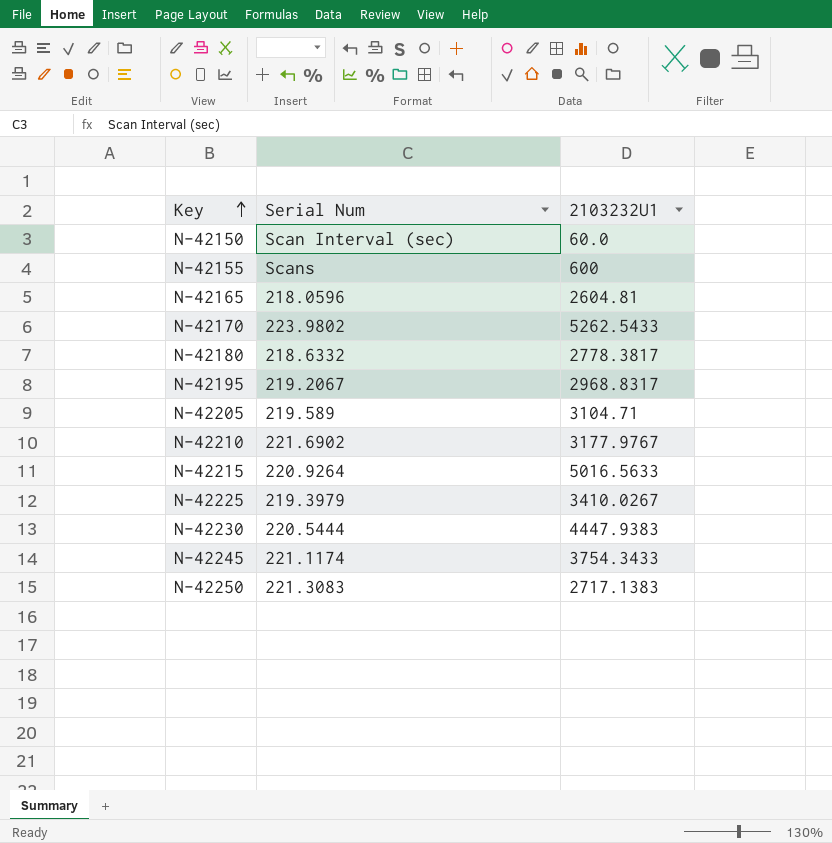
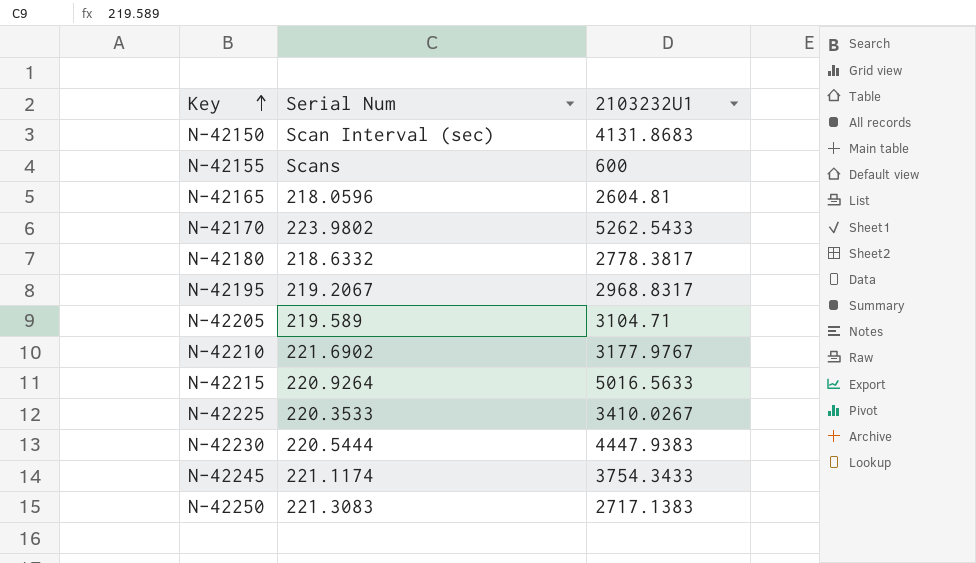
N-42150 | 2103232U1: 60.0 -> 4131.8683
N-42225 | Serial Num: 219.3979 -> 220.3533

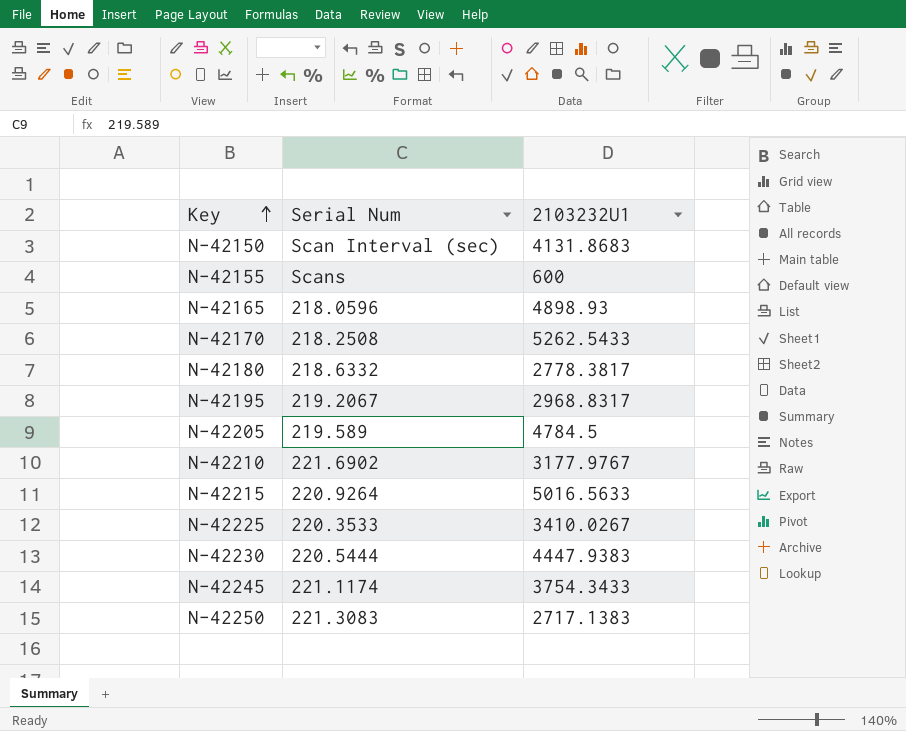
N-42165 | 2103232U1: 2604.81 -> 4898.93
N-42170 | Serial Num: 223.9802 -> 218.2508
N-42205 | 2103232U1: 3104.71 -> 4784.5

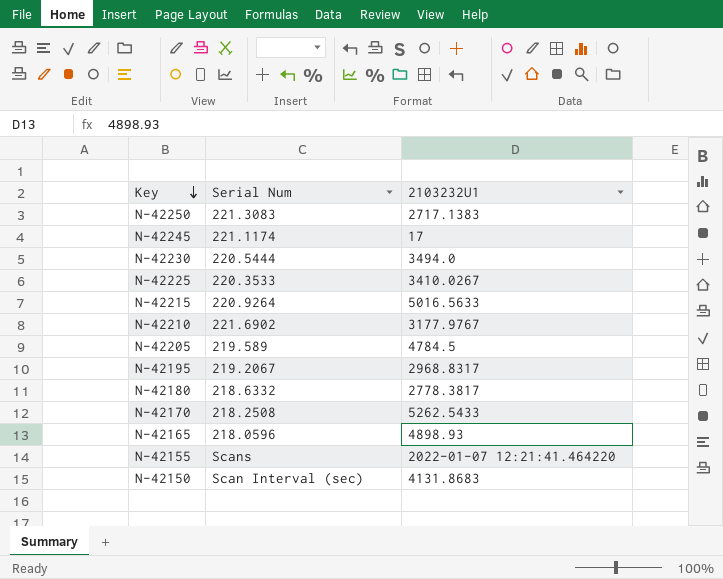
row order: Key ascending -> Key descending
N-42245 | 2103232U1: 3754.3433 -> 17
N-42230 | 2103232U1: 4447.9383 -> 3494.0
N-42155 | 2103232U1: 600 -> 2022-01-07 12:21:41.464220

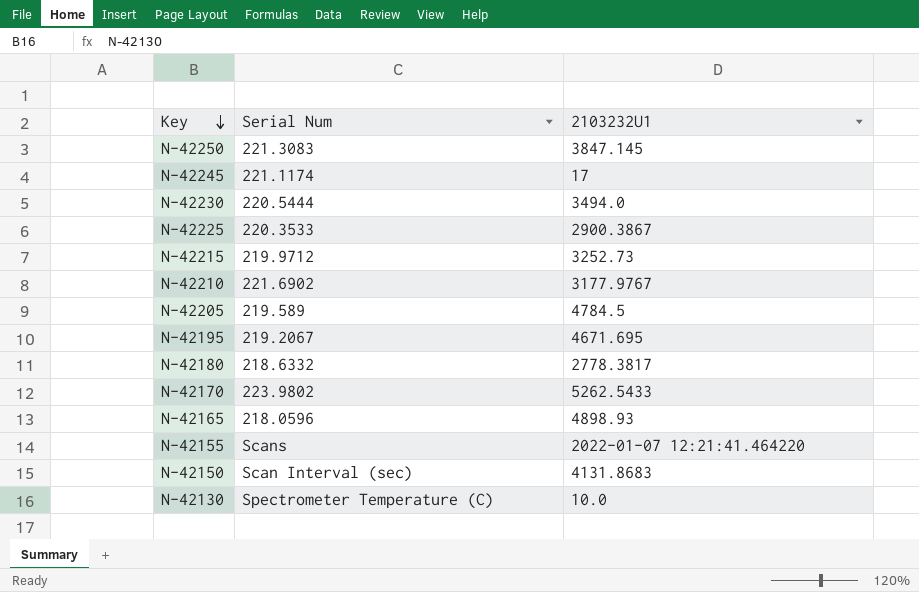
N-42250 | 2103232U1: 2717.1383 -> 3847.145
N-42225 | 2103232U1: 3410.0267 -> 2900.3867
N-42215 | Serial Num: 220.9264 -> 219.9712
N-42215 | 2103232U1: 5016.5633 -> 3252.73
N-42195 | 2103232U1: 2968.8317 -> 4671.695
N-42170 | Serial Num: 218.2508 -> 223.9802
row N-42130: none -> Spectrometer Temperature (C) | 10.0

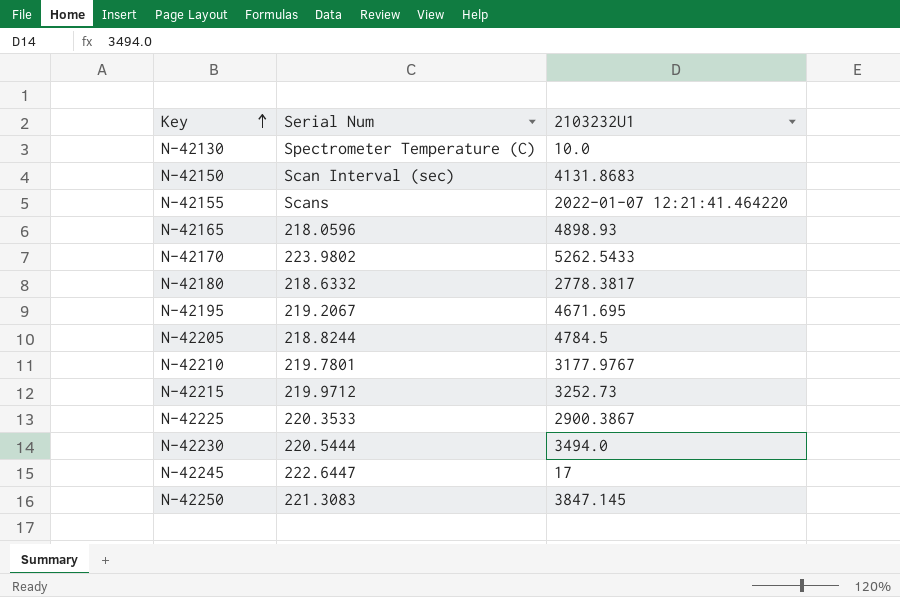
row order: Key descending -> Key ascending
N-42205 | Serial Num: 219.589 -> 218.8244
N-42210 | Serial Num: 221.6902 -> 219.7801
N-42245 | Serial Num: 221.1174 -> 222.6447

